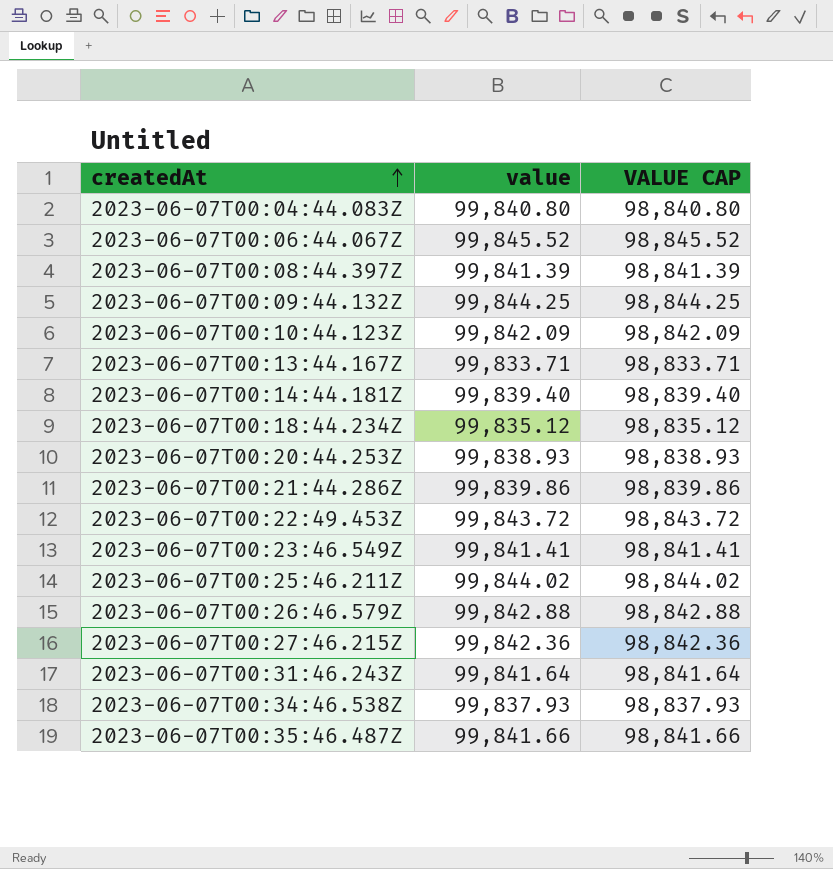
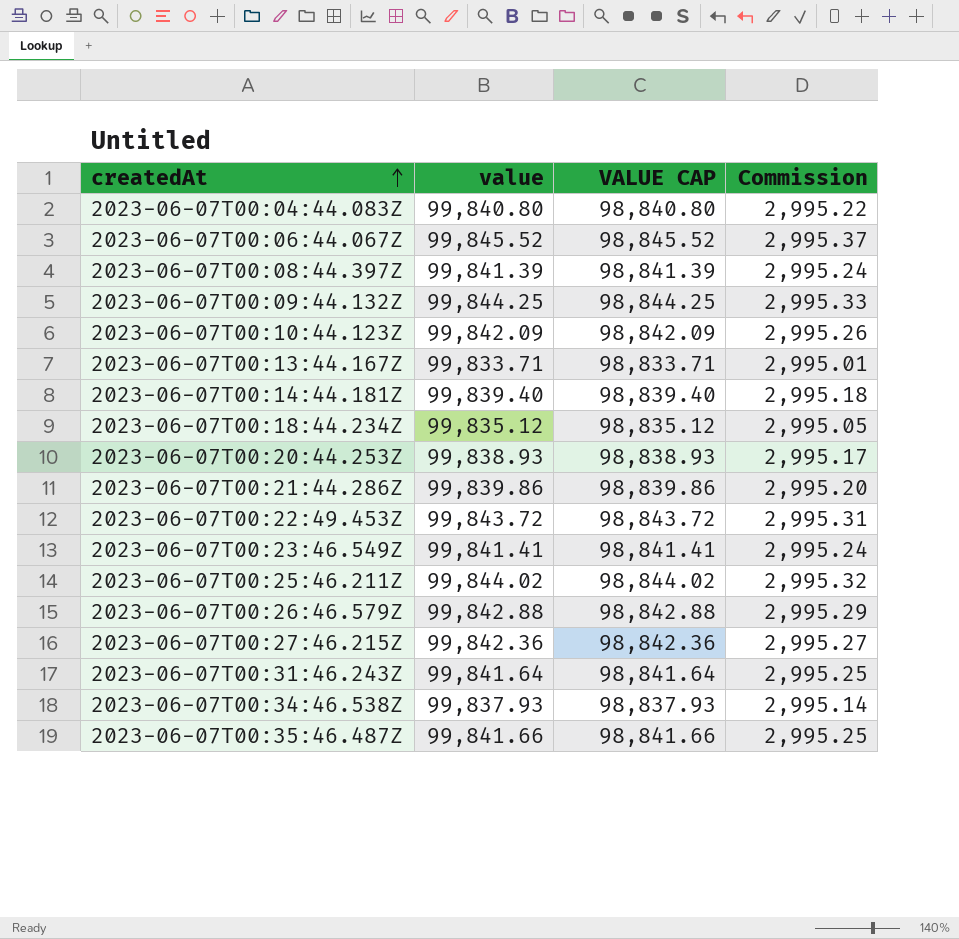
column Commission | formula: none -> [value] * 0.03

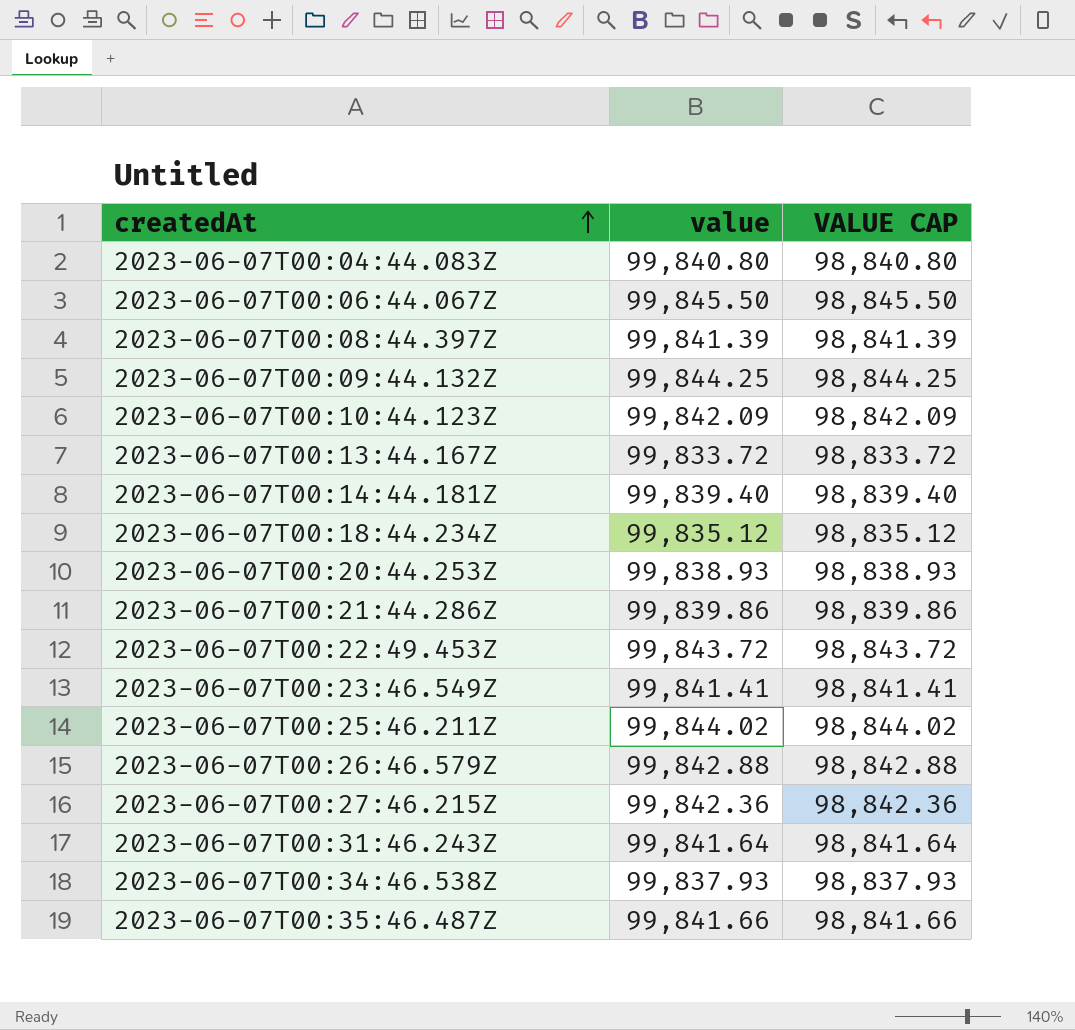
column Commission | formula: [value] * 0.03 -> none
2023-06-07T00:06:44.067Z | value: 99,845.52 -> 99,845.50
2023-06-07T00:06:44.067Z | VALUE CAP: 98,845.52 -> 98,845.50
2023-06-07T00:13:44.167Z | value: 99,833.71 -> 99,833.72
2023-06-07T00:13:44.167Z | VALUE CAP: 98,833.71 -> 98,833.72

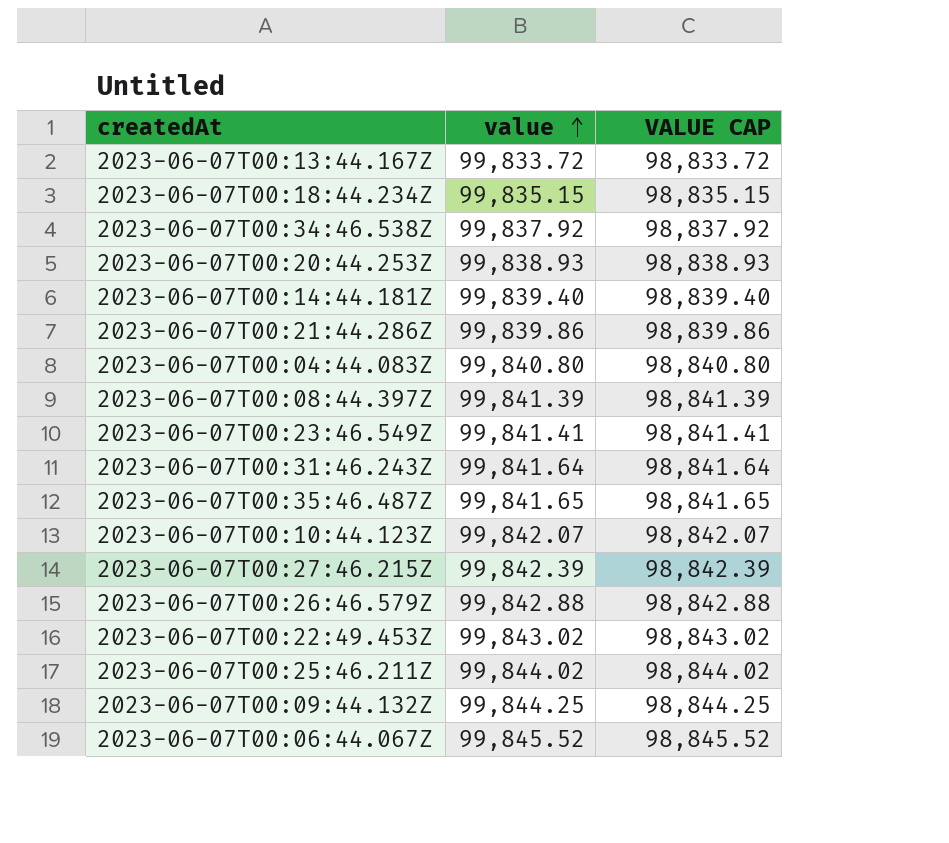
row order: createdAt ascending -> value ascending
2023-06-07T00:18:44.234Z | value: 99,835.12 -> 99,835.15
2023-06-07T00:18:44.234Z | VALUE CAP: 98,835.12 -> 98,835.15
2023-06-07T00:34:46.538Z | value: 99,837.93 -> 99,837.92
2023-06-07T00:34:46.538Z | VALUE CAP: 98,837.93 -> 98,837.92
2023-06-07T00:35:46.487Z | value: 99,841.66 -> 99,841.65
2023-06-07T00:35:46.487Z | VALUE CAP: 98,841.66 -> 98,841.65
2023-06-07T00:10:44.123Z | value: 99,842.09 -> 99,842.07
2023-06-07T00:10:44.123Z | VALUE CAP: 98,842.09 -> 98,842.07
2023-06-07T00:27:46.215Z | value: 99,842.36 -> 99,842.39
2023-06-07T00:27:46.215Z | VALUE CAP: 98,842.36 -> 98,842.39
2023-06-07T00:22:49.453Z | value: 99,843.72 -> 99,843.02
2023-06-07T00:22:49.453Z | VALUE CAP: 98,843.72 -> 98,843.02
2023-06-07T00:06:44.067Z | value: 99,845.50 -> 99,845.52
2023-06-07T00:06:44.067Z | VALUE CAP: 98,845.50 -> 98,845.52

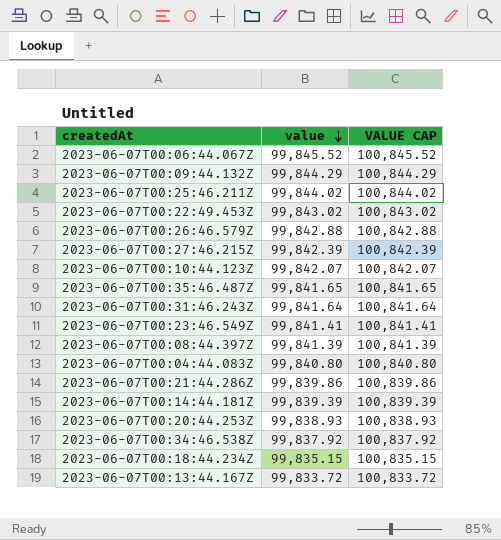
row order: value ascending -> value descending
column VALUE CAP | formula: [value] - 1000 -> [value] + 1000
2023-06-07T00:09:44.132Z | value: 99,844.25 -> 99,844.29
2023-06-07T00:14:44.181Z | value: 99,839.40 -> 99,839.39

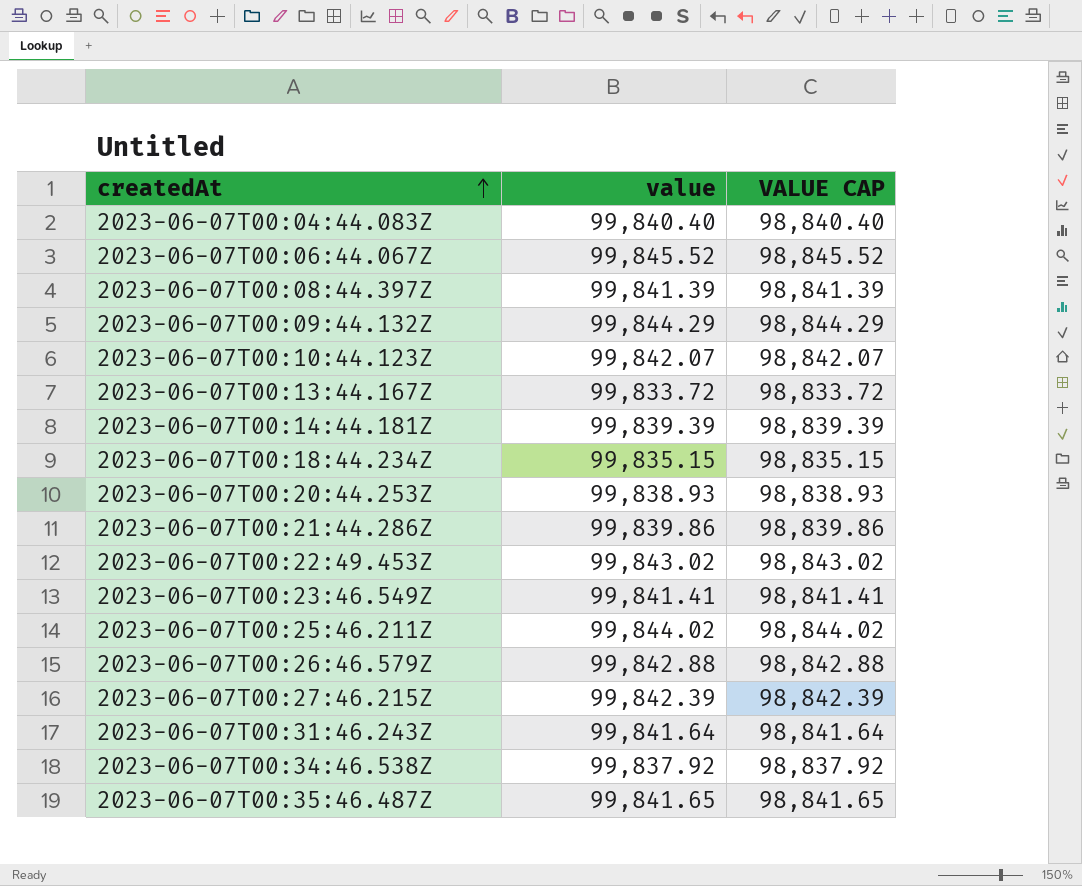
row order: value descending -> createdAt ascending
column VALUE CAP | formula: [value] + 1000 -> [value] - 1000
2023-06-07T00:04:44.083Z | value: 99,840.80 -> 99,840.40

